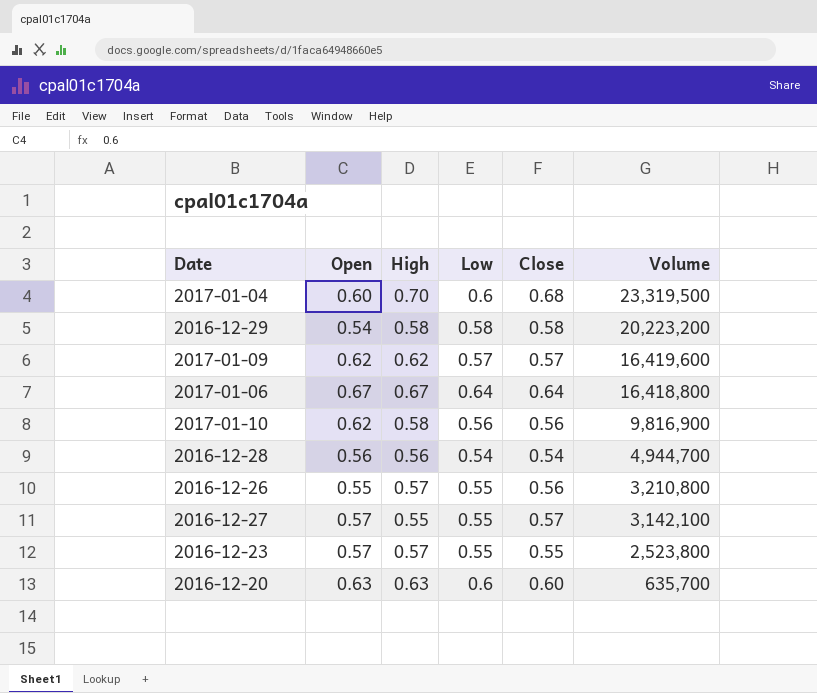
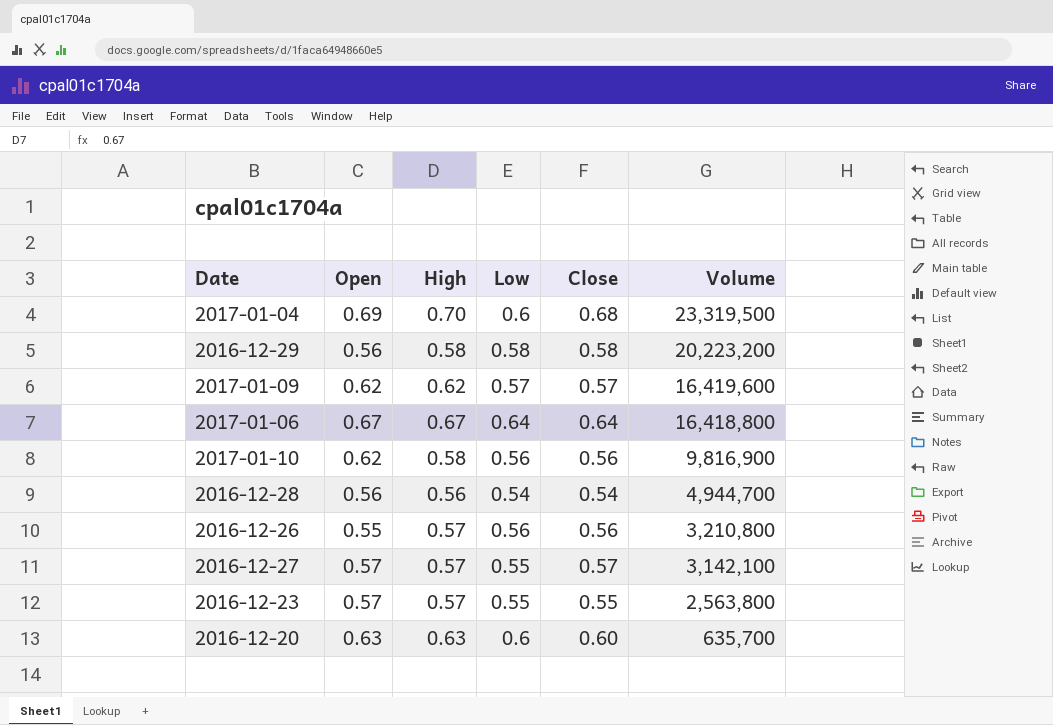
2017-01-04 | Open: 0.60 -> 0.69
2016-12-29 | Open: 0.54 -> 0.56
2016-12-26 | Low: 0.55 -> 0.56
2016-12-27 | High: 0.55 -> 0.57
2016-12-23 | Volume: 2,523,800 -> 2,563,800

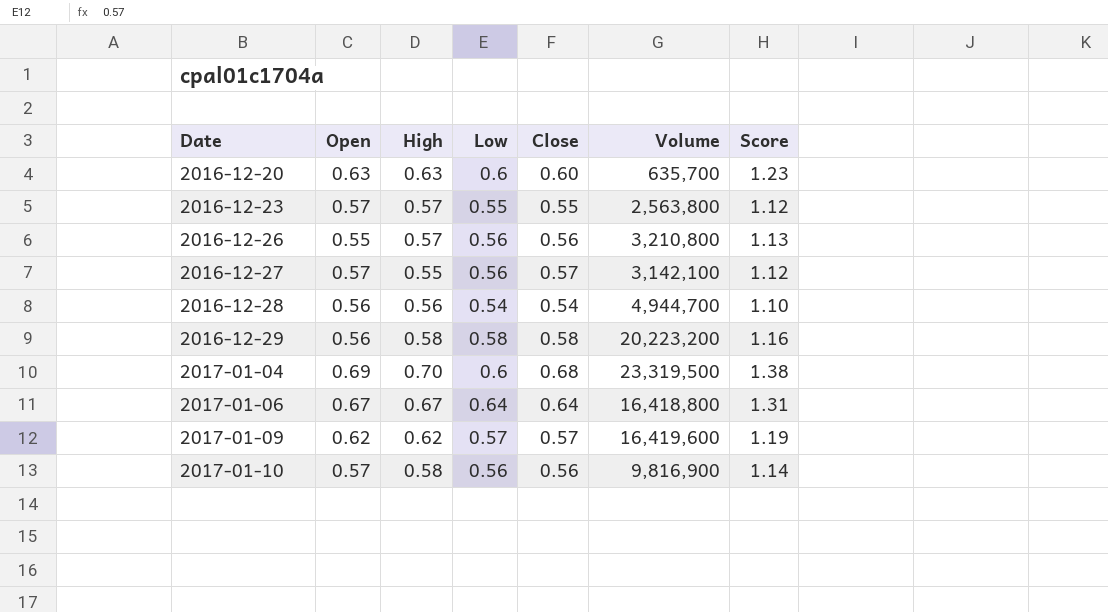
row order: Volume descending -> Date ascending
column Score | formula: none -> [High] + [Close]
2016-12-27 | High: 0.57 -> 0.55
2016-12-27 | Low: 0.55 -> 0.56
2017-01-10 | Open: 0.62 -> 0.57

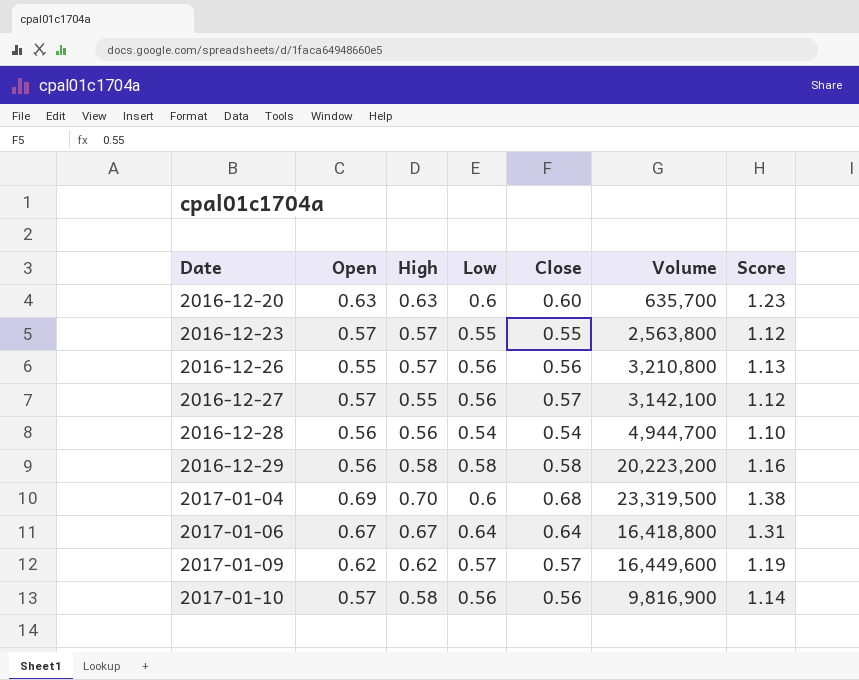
2017-01-09 | Volume: 16,419,600 -> 16,449,600

